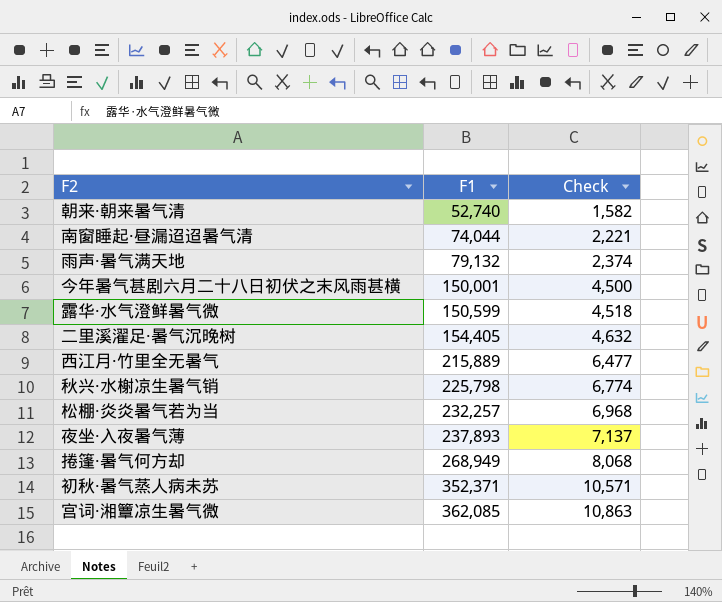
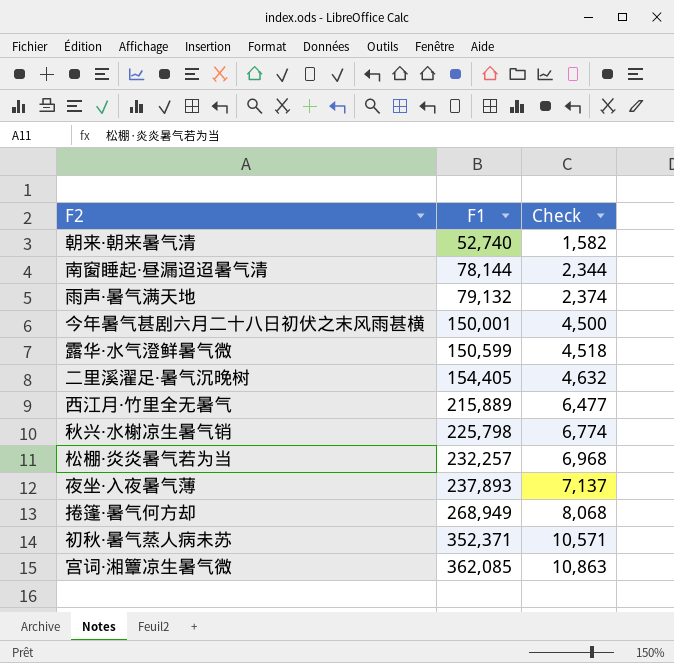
南窗睡起·昼漏迢迢暑气清 | F1: 74,044 -> 78,144
南窗睡起·昼漏迢迢暑气清 | Check: 2,221 -> 2,344

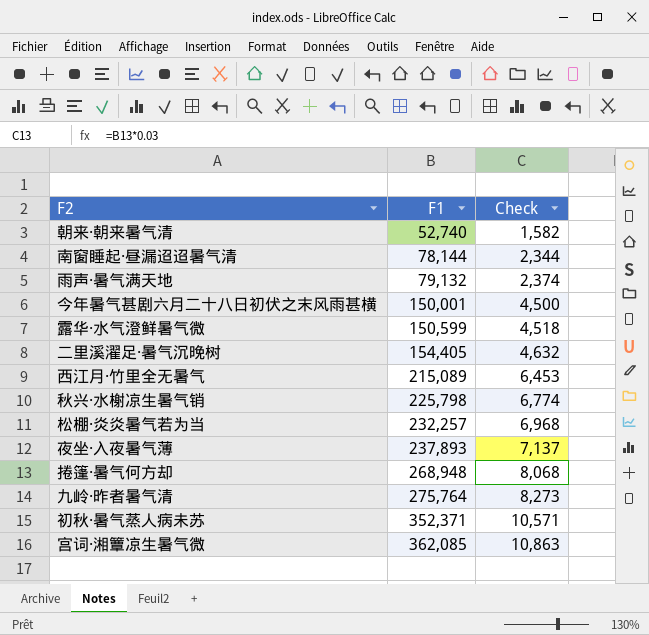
西江月·竹里全无暑气 | F1: 215,889 -> 215,089
西江月·竹里全无暑气 | Check: 6,477 -> 6,453
捲篷·暑气何方却 | F1: 268,949 -> 268,948
row 九岭·昨者暑气清: none -> 275,764 | 8,273

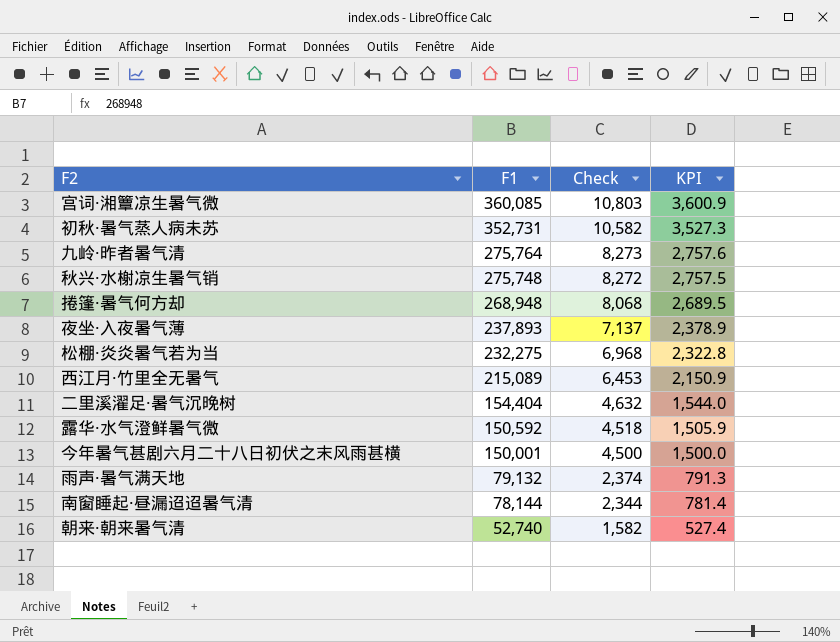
row order: F1 ascending -> F1 descending
column KPI | formula: none -> [F1] * 0.01
宫词·湘簟凉生暑气微 | F1: 362,085 -> 360,085
宫词·湘簟凉生暑气微 | Check: 10,863 -> 10,803
初秋·暑气蒸人病未苏 | F1: 352,371 -> 352,731
初秋·暑气蒸人病未苏 | Check: 10,571 -> 10,582
秋兴·水榭凉生暑气销 | F1: 225,798 -> 275,748
秋兴·水榭凉生暑气销 | Check: 6,774 -> 8,272
松棚·炎炎暑气若为当 | F1: 232,257 -> 232,275
二里溪濯足·暑气沉晚树 | F1: 154,405 -> 154,404
露华·水气澄鲜暑气微 | F1: 150,599 -> 150,592

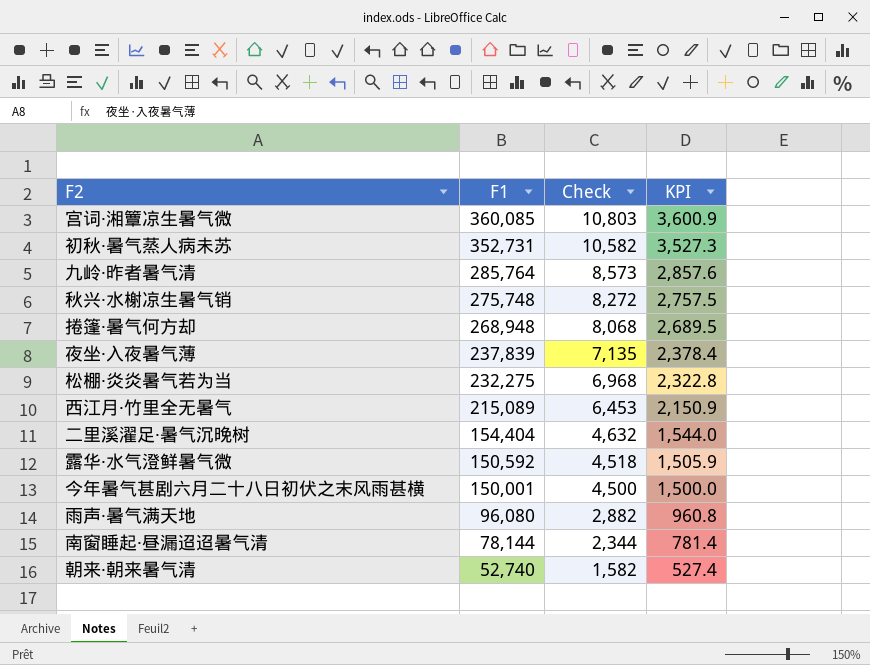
九岭·昨者暑气清 | F1: 275,764 -> 285,764
九岭·昨者暑气清 | Check: 8,273 -> 8,573
九岭·昨者暑气清 | KPI: 2,757.6 -> 2,857.6
夜坐·入夜暑气薄 | F1: 237,893 -> 237,839
夜坐·入夜暑气薄 | Check: 7,137 -> 7,135
夜坐·入夜暑气薄 | KPI: 2,378.9 -> 2,378.4
雨声·暑气满天地 | F1: 79,132 -> 96,080
雨声·暑气满天地 | Check: 2,374 -> 2,882
雨声·暑气满天地 | KPI: 791.3 -> 960.8

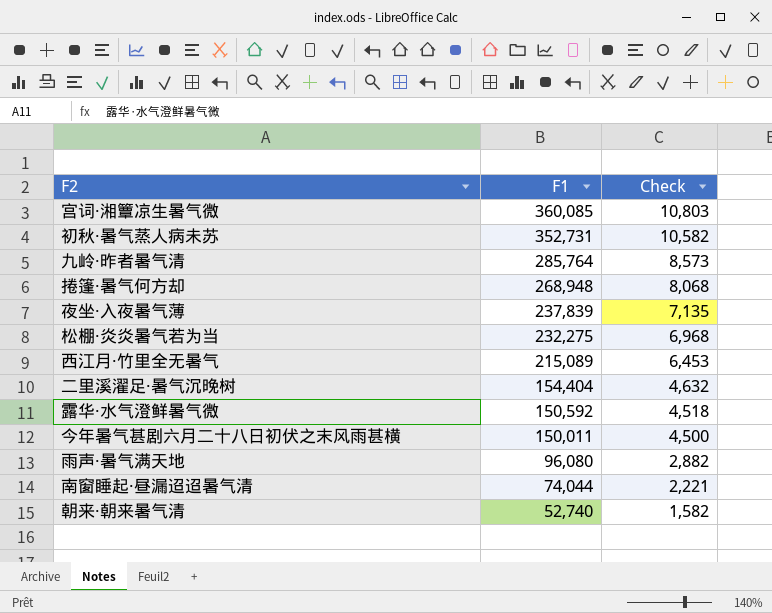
column KPI | formula: [F1] * 0.01 -> none
row 秋兴·水榭凉生暑气销: 275,748 | 8,272 | 2,757.5 -> none
今年暑气甚剧六月二十八日初伏之末风雨甚横 | F1: 150,001 -> 150,011
南窗睡起·昼漏迢迢暑气清 | F1: 78,144 -> 74,044
南窗睡起·昼漏迢迢暑气清 | Check: 2,344 -> 2,221

